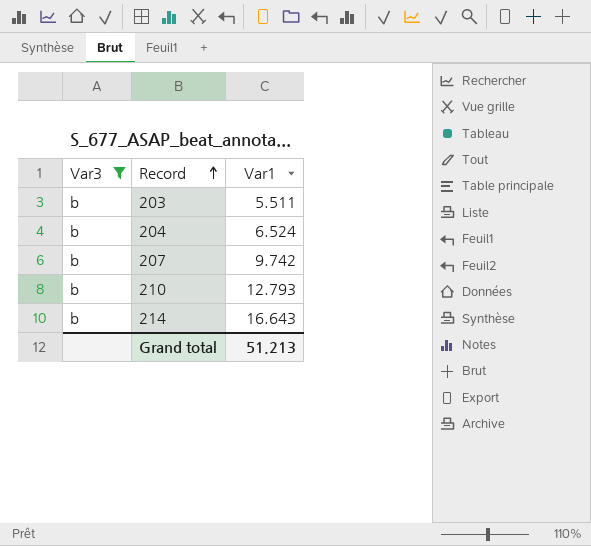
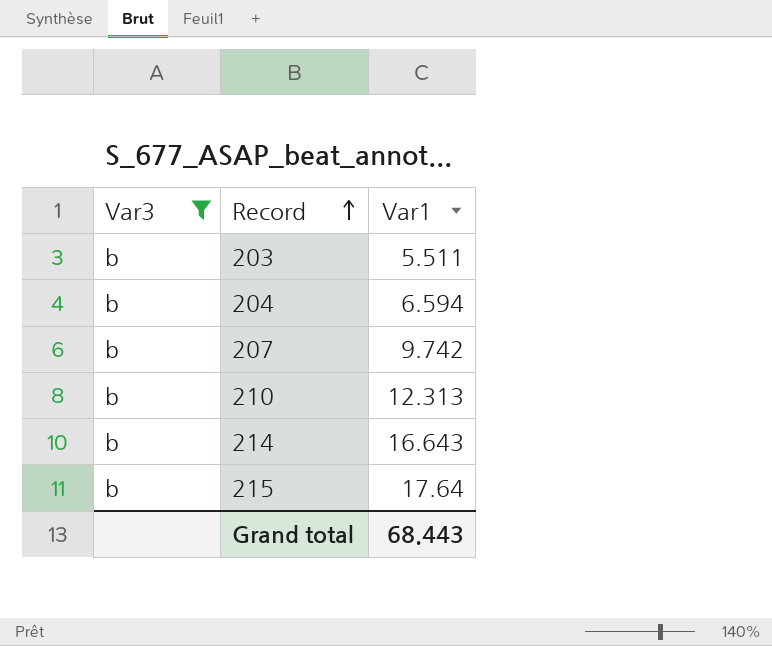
204 | Var1: 6.524 -> 6.594
210 | Var1: 12.793 -> 12.313
row 215: none -> b | 17.64
Grand total | Var1: 51.213 -> 68.443

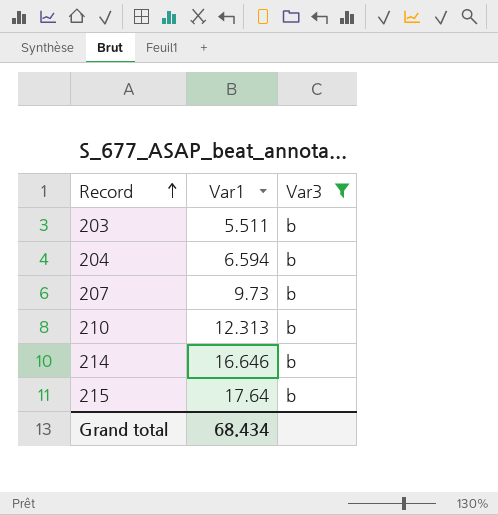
column Var3 | position: 1 -> 3
207 | Var1: 9.742 -> 9.73
214 | Var1: 16.643 -> 16.646
Grand total | Var1: 68.443 -> 68.434

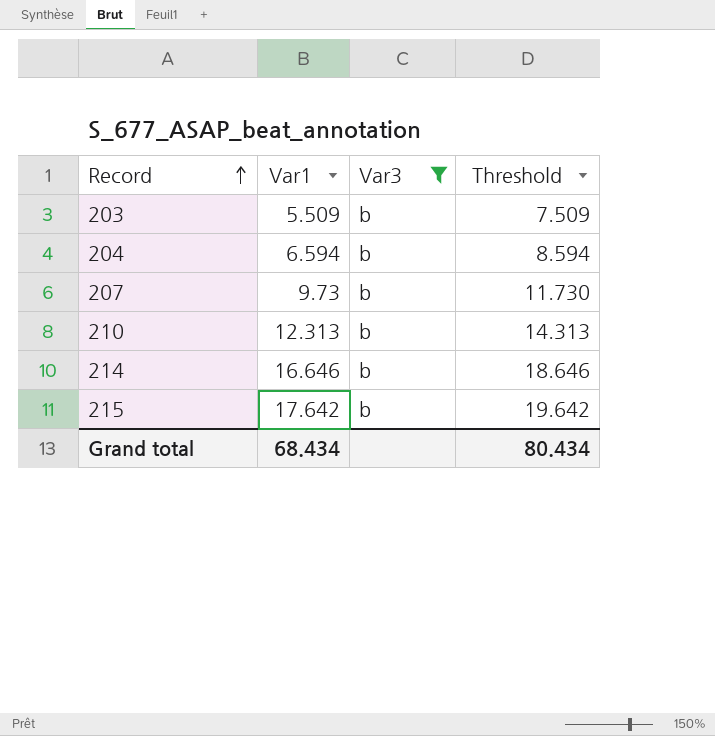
column Threshold | formula: none -> [Var1] + 2
203 | Var1: 5.511 -> 5.509
215 | Var1: 17.64 -> 17.642

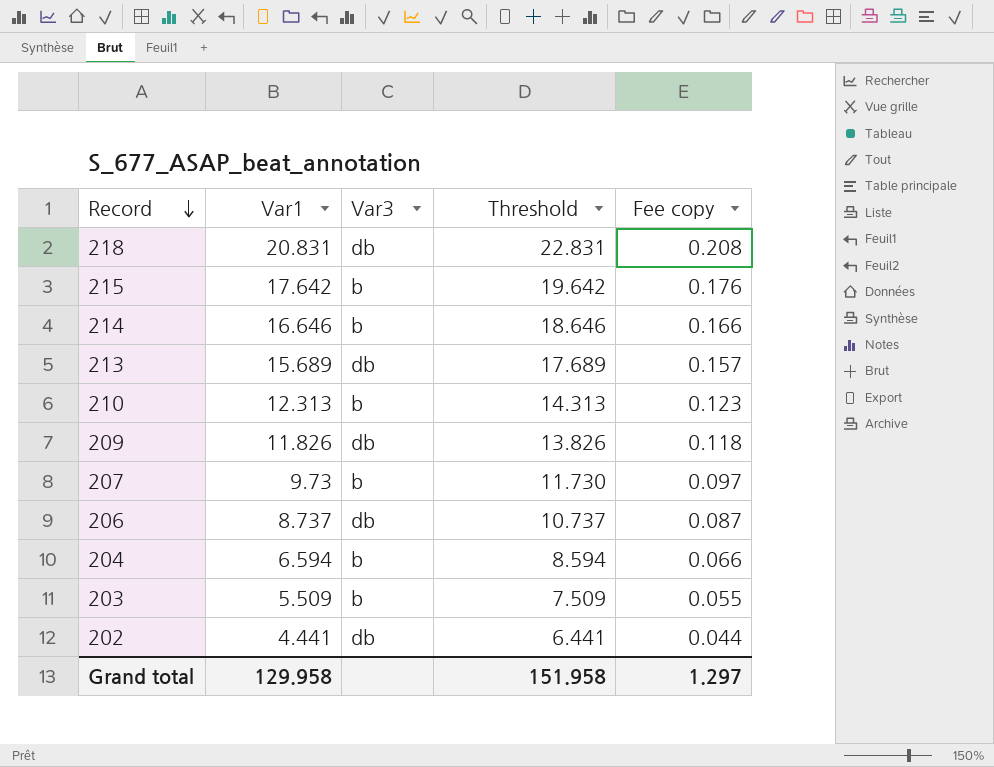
filter: Var3 = b -> none
row order: Record ascending -> Record descending
column Fee copy | formula: none -> [Var1] * 0.01
Grand total | Var1: 68.434 -> 129.958
Grand total | Threshold: 80.434 -> 151.958

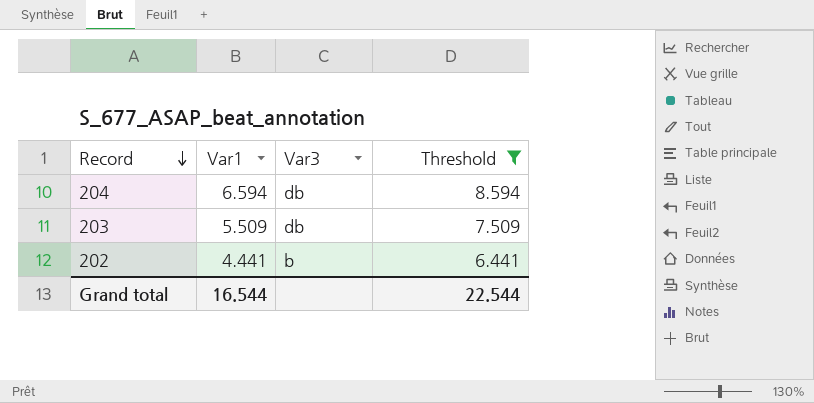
filter: none -> Threshold <= 8.594
column Fee copy | formula: [Var1] * 0.01 -> none
204 | Var3: b -> db
203 | Var3: b -> db
202 | Var3: db -> b
Grand total | Var1: 129.958 -> 16.544
Grand total | Threshold: 151.958 -> 22.544

